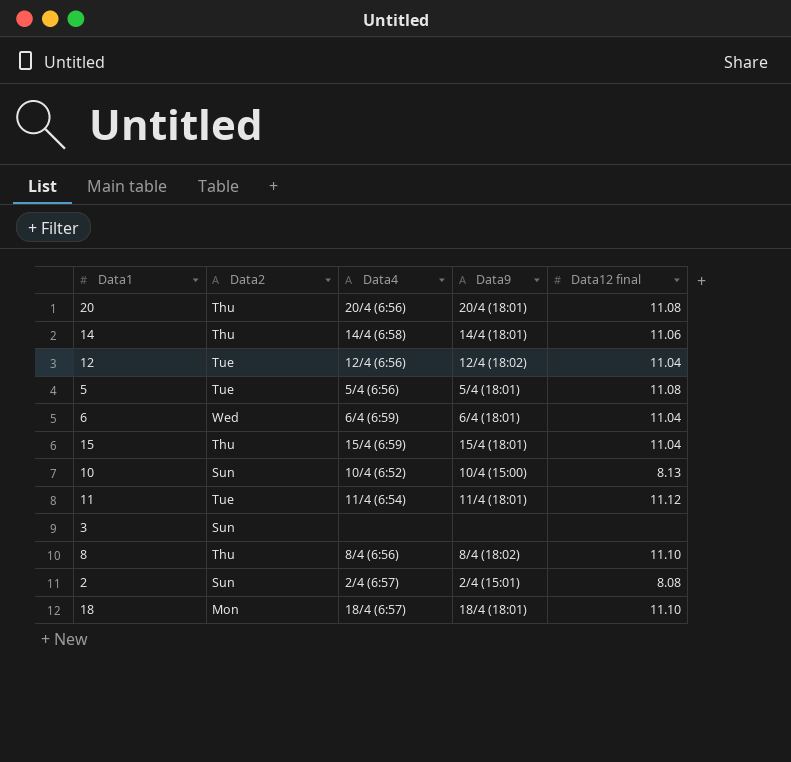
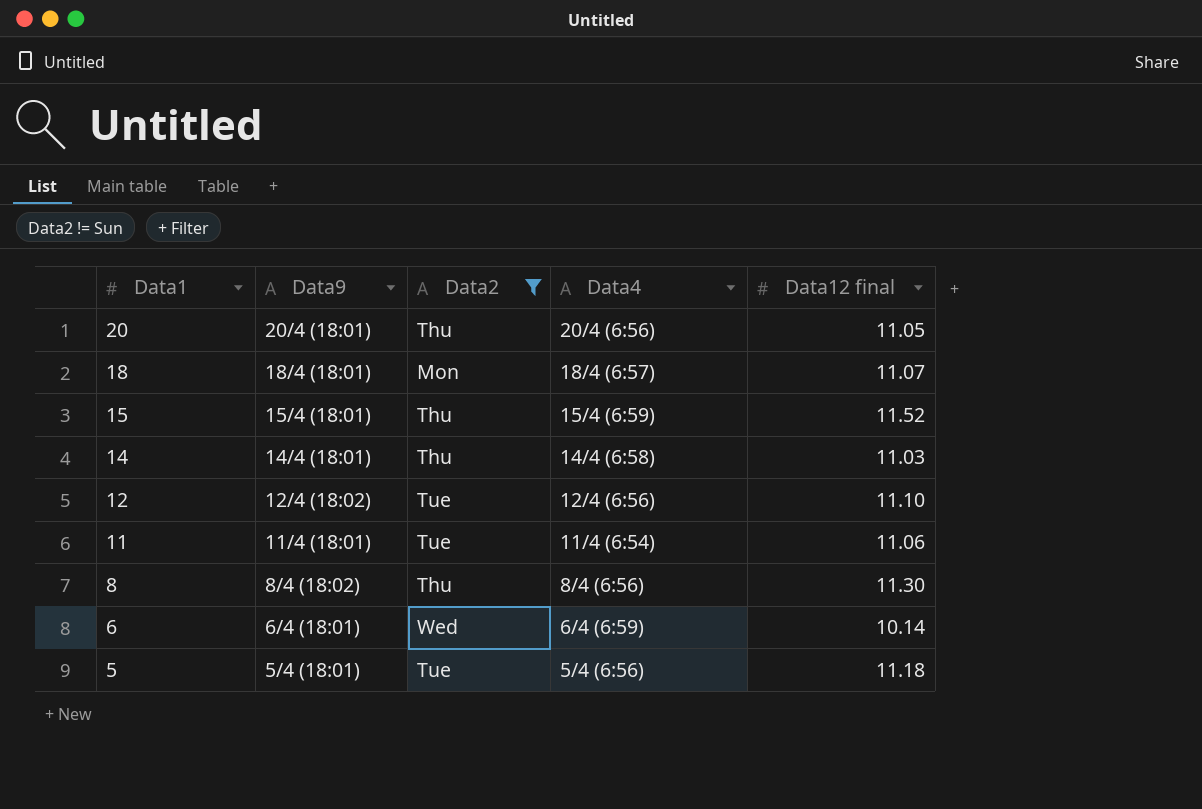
filter: none -> Data2 != Sun
row order: none -> Data1 descending
column Data9 | position: 4 -> 2
20 | Data12 final: 11.08 -> 11.05
18 | Data12 final: 11.10 -> 11.07
15 | Data12 final: 11.04 -> 11.52
14 | Data12 final: 11.06 -> 11.03
12 | Data12 final: 11.04 -> 11.10
11 | Data12 final: 11.12 -> 11.06
8 | Data12 final: 11.10 -> 11.30
6 | Data12 final: 11.04 -> 10.14
5 | Data12 final: 11.08 -> 11.18

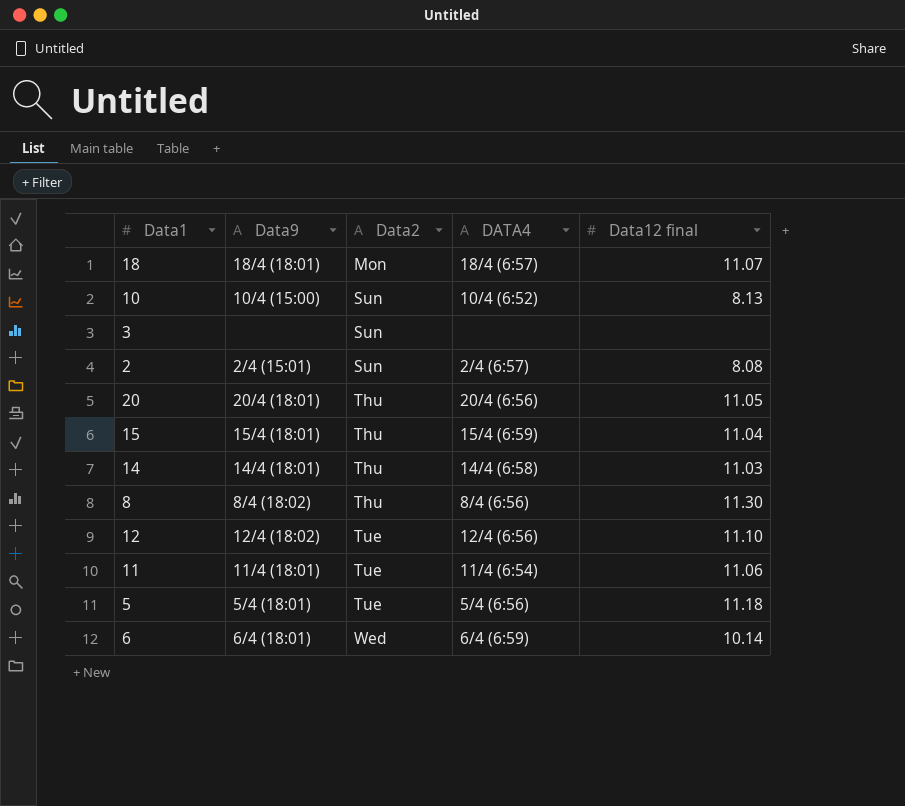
filter: Data2 != Sun -> none
row order: Data1 descending -> Data2 ascending
column name: Data4 -> DATA4
15 | Data12 final: 11.52 -> 11.04

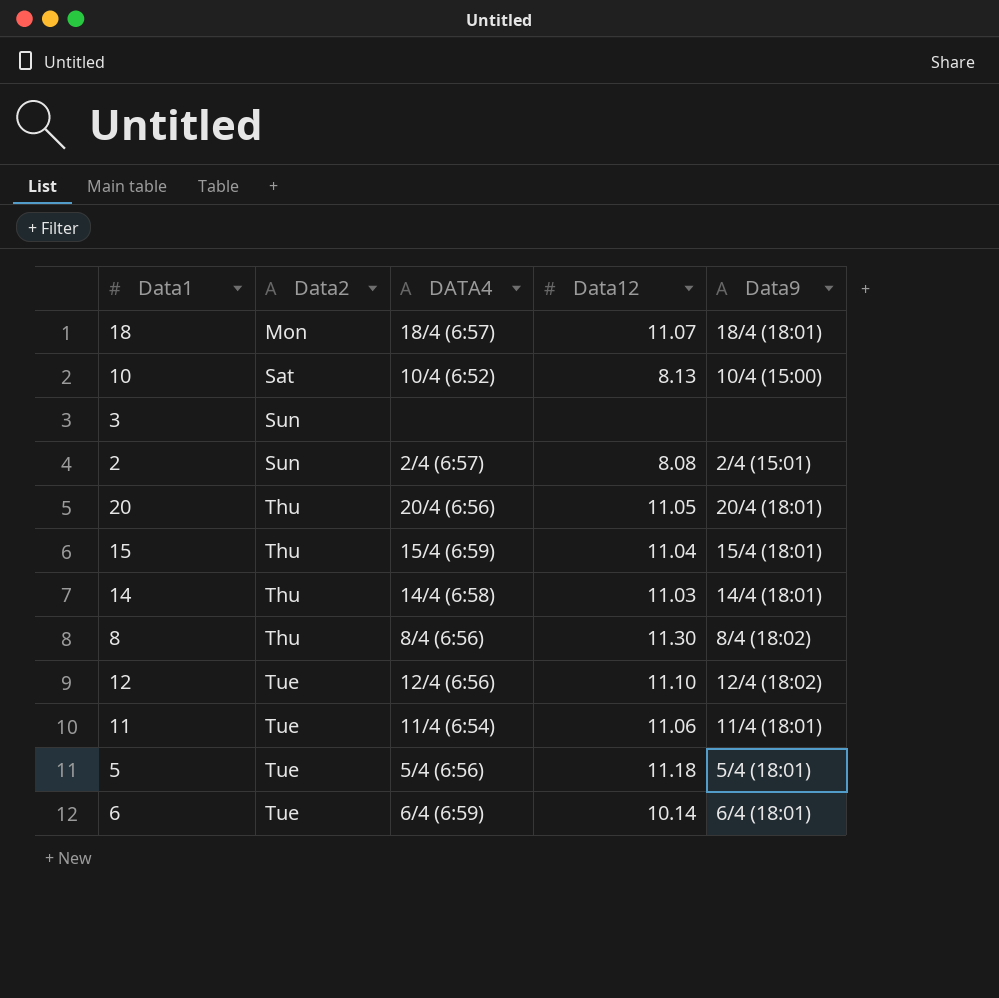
column name: Data12 final -> Data12
column Data9 | position: 2 -> 5
10 | Data2: Sun -> Sat
6 | Data2: Wed -> Tue

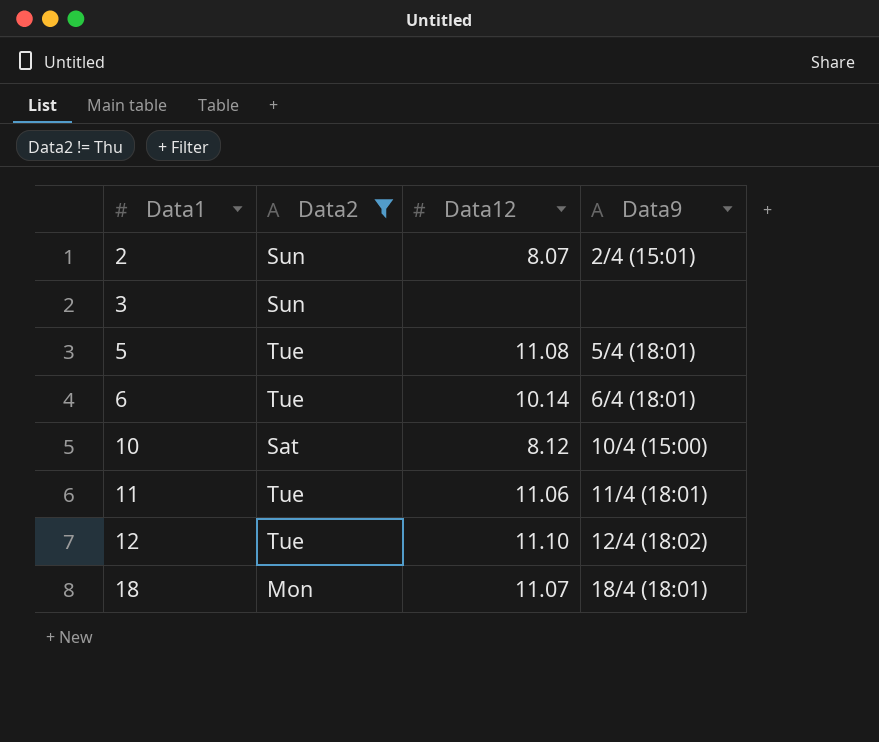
filter: none -> Data2 != Thu
row order: Data2 ascending -> Data1 ascending
column DATA4 | position: 3 -> none
2 | Data12: 8.08 -> 8.07
5 | Data12: 11.18 -> 11.08
10 | Data12: 8.13 -> 8.12

